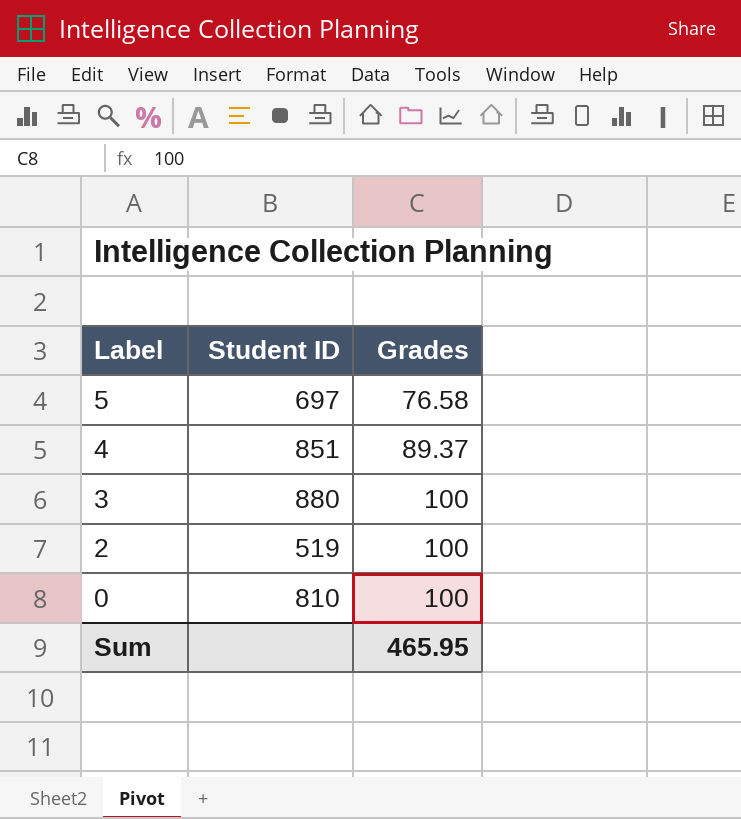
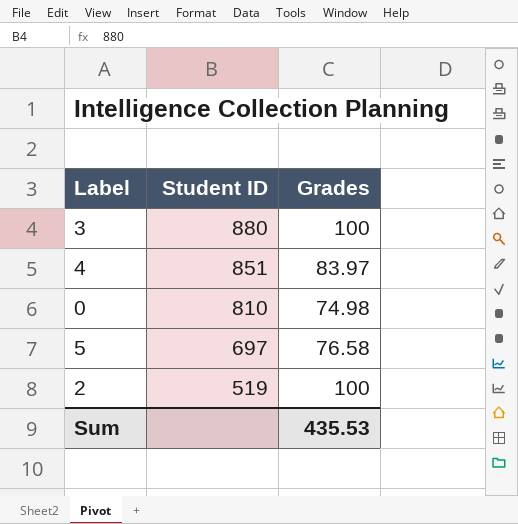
row order: Label descending -> Student ID descending
4 | Grades: 89.37 -> 83.97
0 | Grades: 100 -> 74.98
Sum | Grades: 465.95 -> 435.53

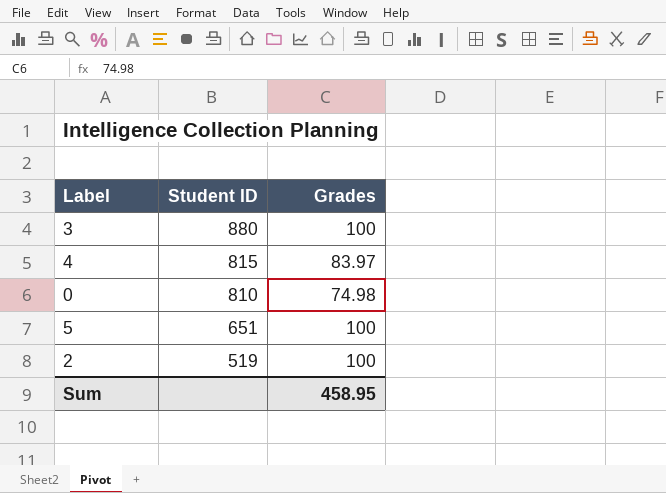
4 | Student ID: 851 -> 815
5 | Student ID: 697 -> 651
5 | Grades: 76.58 -> 100
Sum | Grades: 435.53 -> 458.95

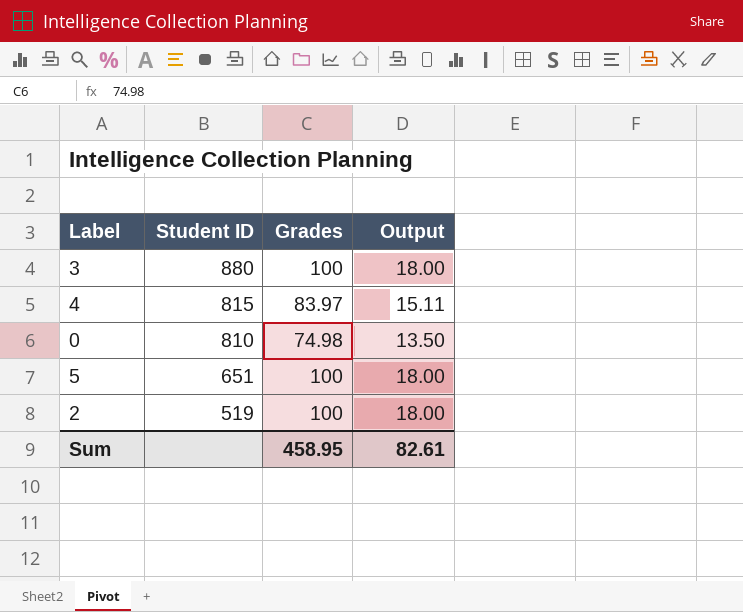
column Output | formula: none -> [Grades] * 0.18

